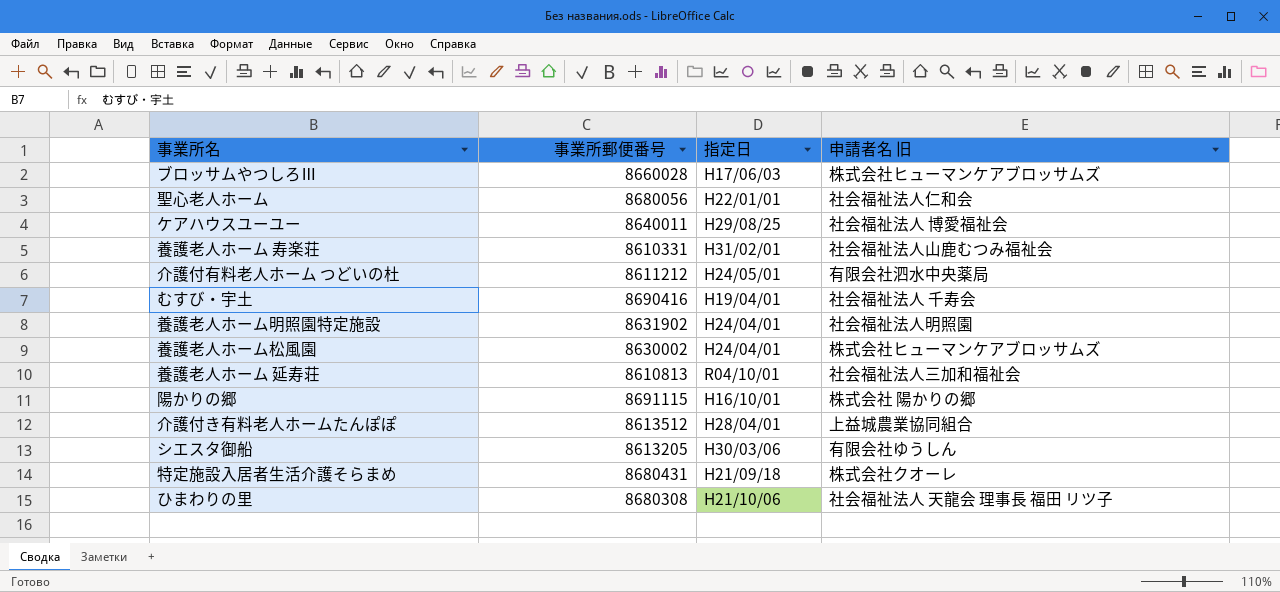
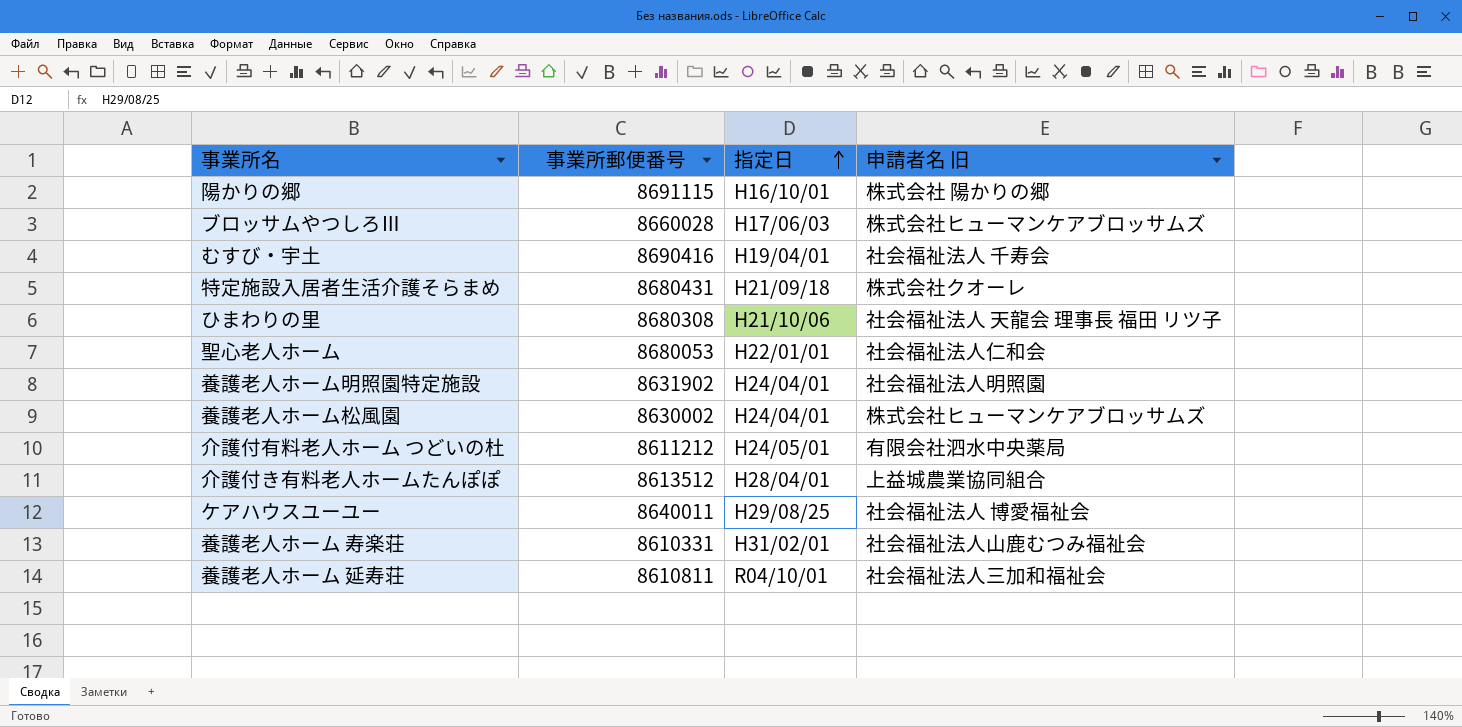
row order: none -> 指定日 ascending
row シエスタ御船: 8613205 | H30/03/06 | 有限会社ゆうしん -> none
聖心老人ホーム | 事業所郵便番号: 8680056 -> 8680053
養護老人ホーム 延寿荘 | 事業所郵便番号: 8610813 -> 8610811

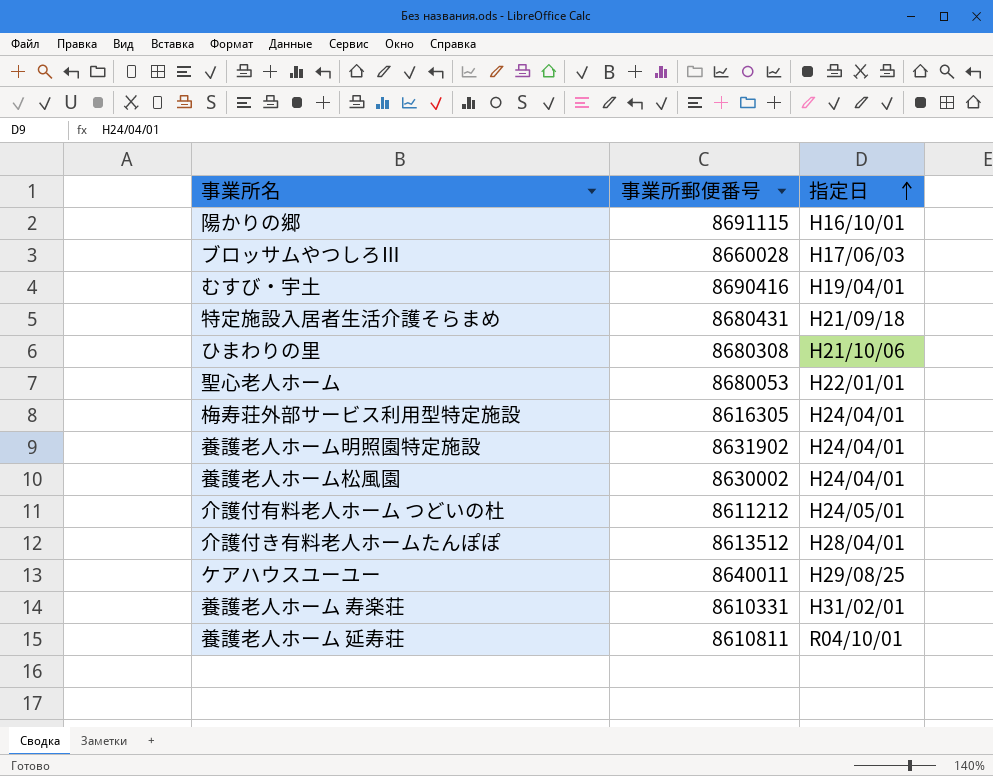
column 申請者名 旧 | position: 4 -> none
row 梅寿荘外部サービス利用型特定施設: none -> 8616305 | H24/04/01

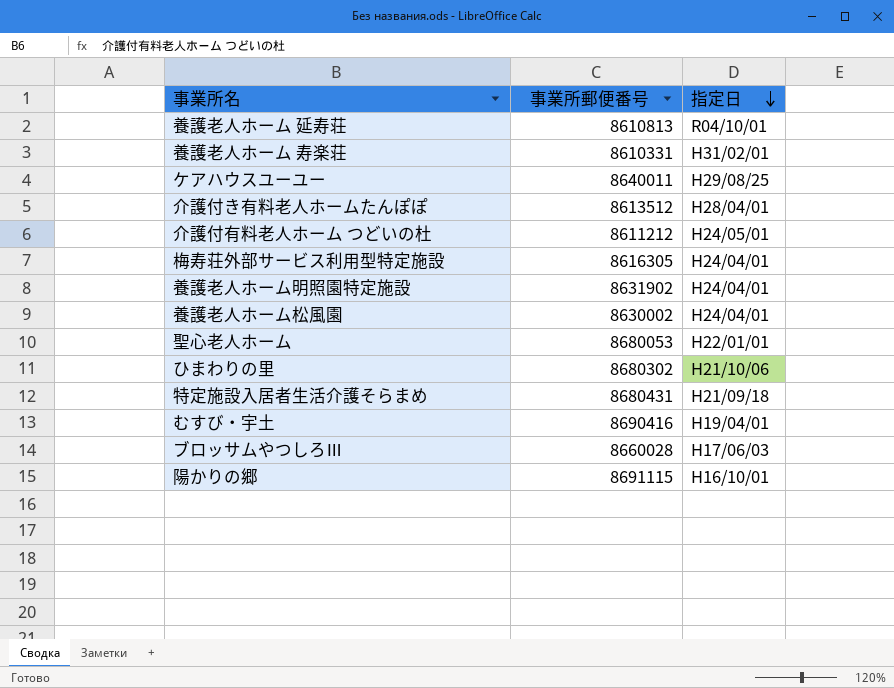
row order: 指定日 ascending -> 指定日 descending
養護老人ホーム 延寿荘 | 事業所郵便番号: 8610811 -> 8610813
ひまわりの里 | 事業所郵便番号: 8680308 -> 8680302

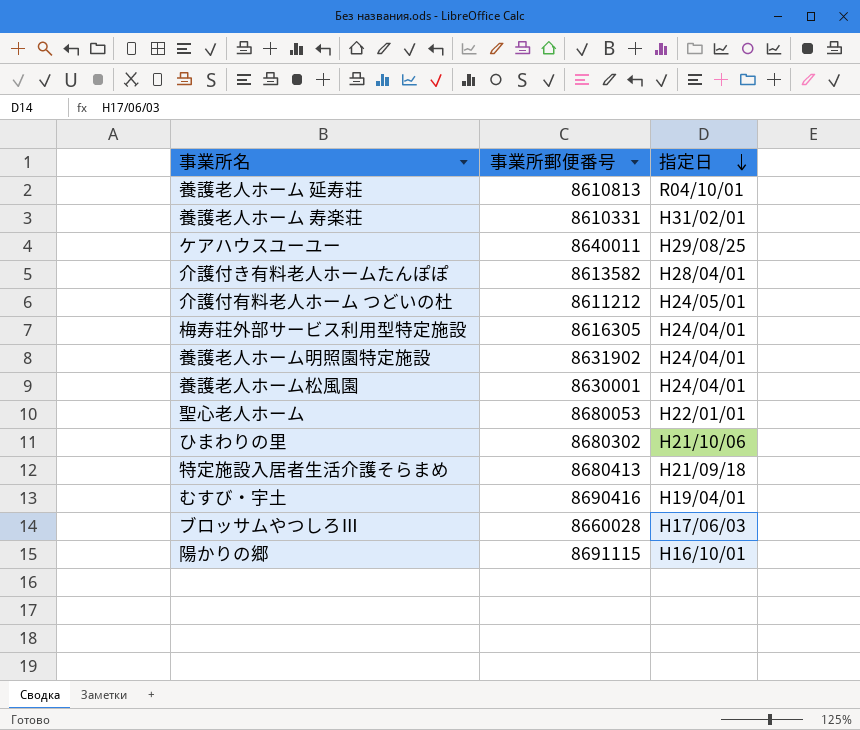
介護付き有料老人ホームたんぽぽ | 事業所郵便番号: 8613512 -> 8613582
養護老人ホーム松風園 | 事業所郵便番号: 8630002 -> 8630001
特定施設入居者生活介護そらまめ | 事業所郵便番号: 8680431 -> 8680413

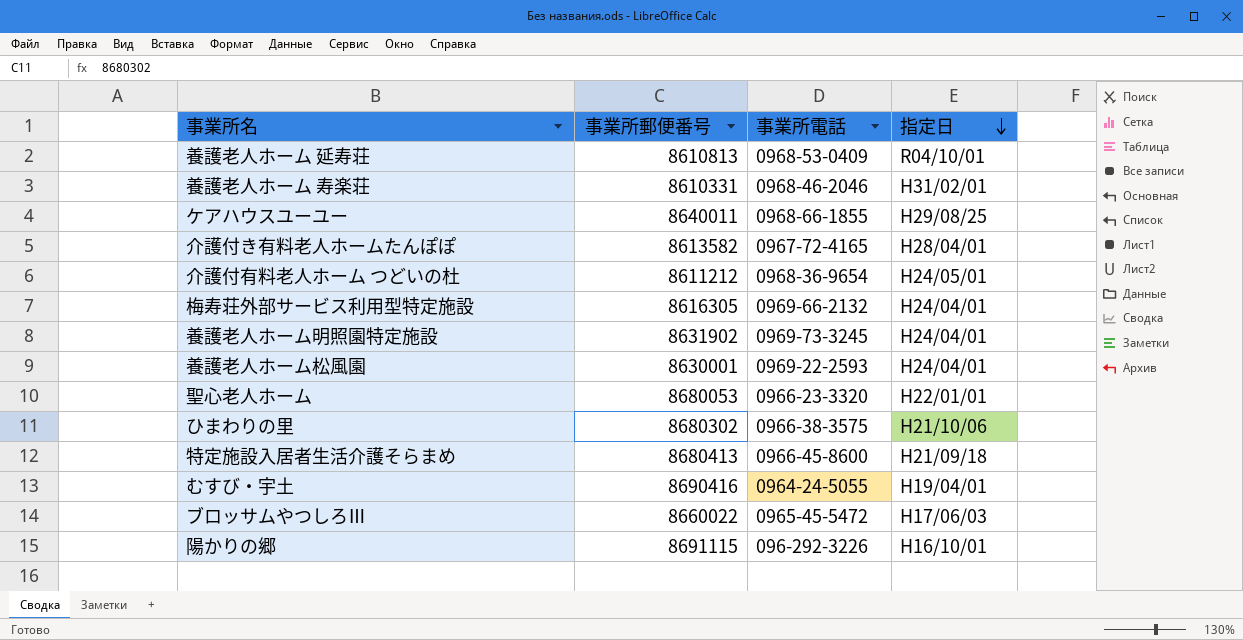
column 事業所電話 | position: none -> 3
ブロッサムやつしろⅢ | 事業所郵便番号: 8660028 -> 8660022

